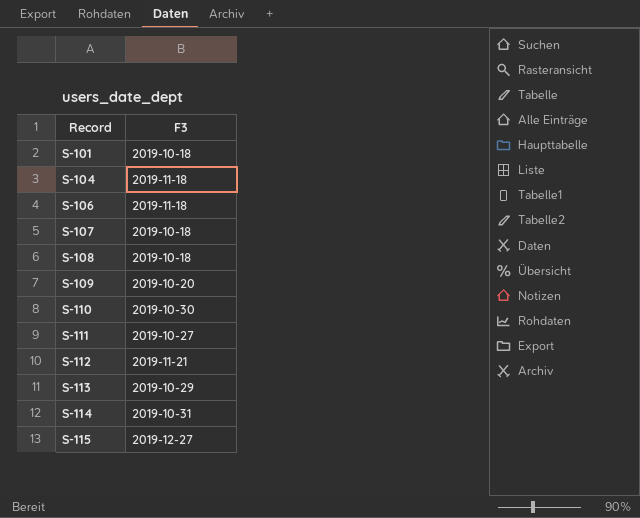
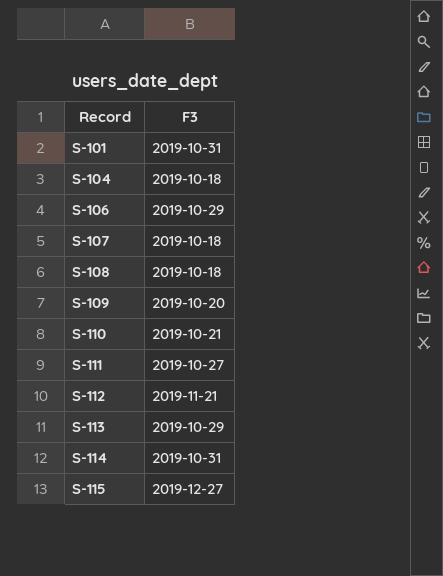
S-101 | F3: 2019-10-18 -> 2019-10-31
S-104 | F3: 2019-11-18 -> 2019-10-18
S-106 | F3: 2019-11-18 -> 2019-10-29
S-110 | F3: 2019-10-30 -> 2019-10-21

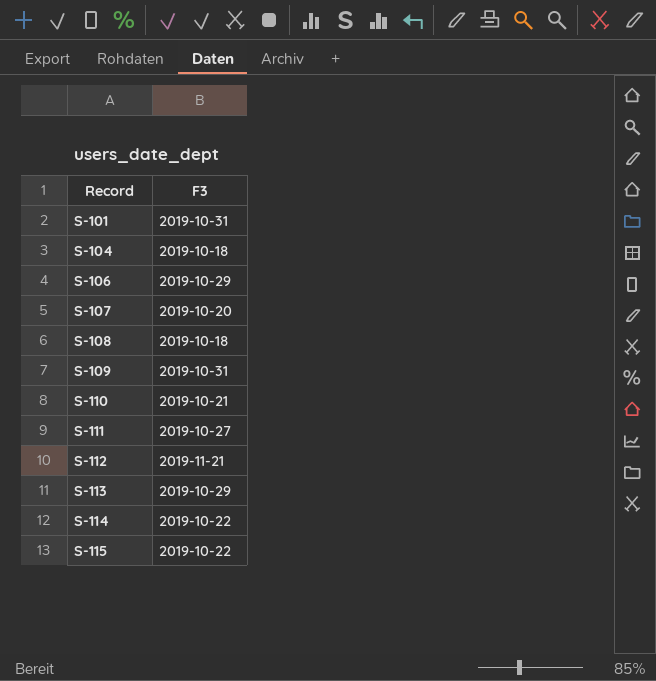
S-107 | F3: 2019-10-18 -> 2019-10-20
S-109 | F3: 2019-10-20 -> 2019-10-31
S-114 | F3: 2019-10-31 -> 2019-10-22
S-115 | F3: 2019-12-27 -> 2019-10-22

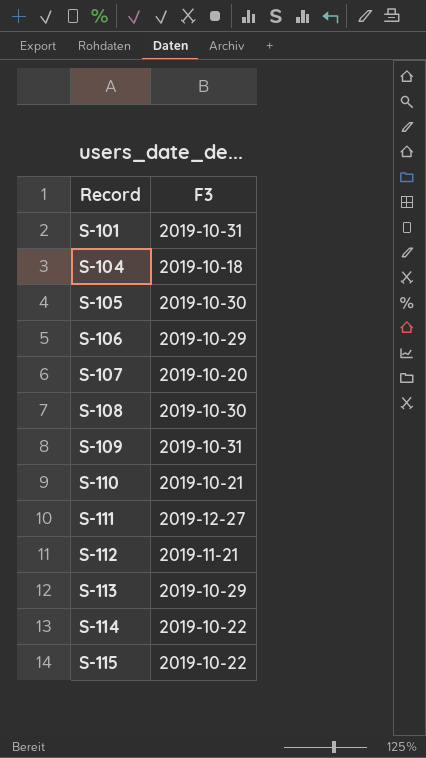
row S-105: none -> 2019-10-30
S-108 | F3: 2019-10-18 -> 2019-10-30
S-111 | F3: 2019-10-27 -> 2019-12-27

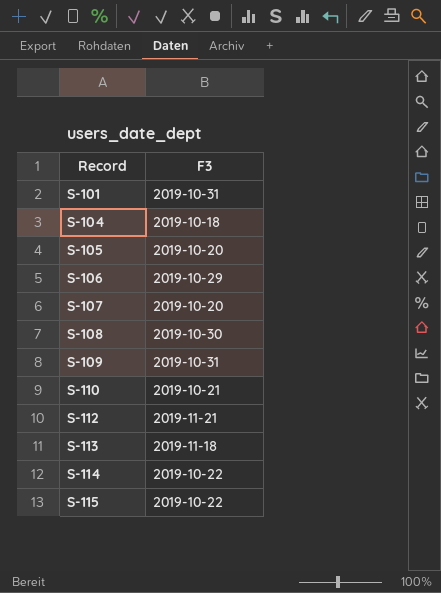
row S-111: 2019-12-27 -> none
S-105 | F3: 2019-10-30 -> 2019-10-20
S-113 | F3: 2019-10-29 -> 2019-11-18

